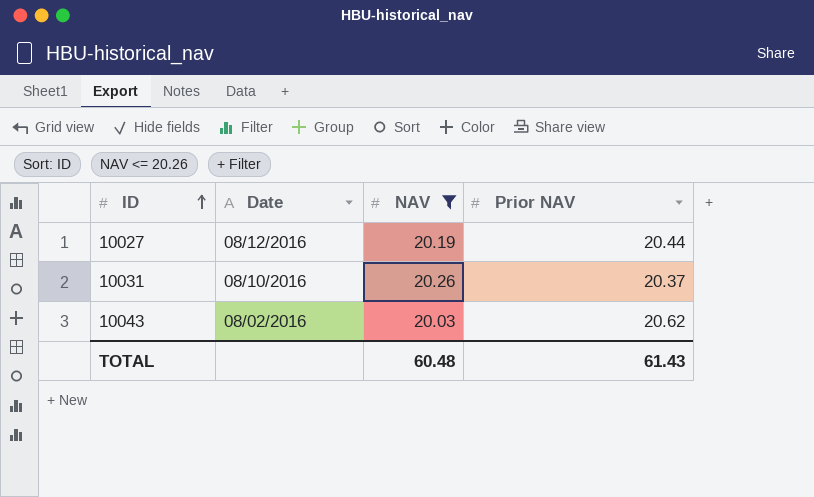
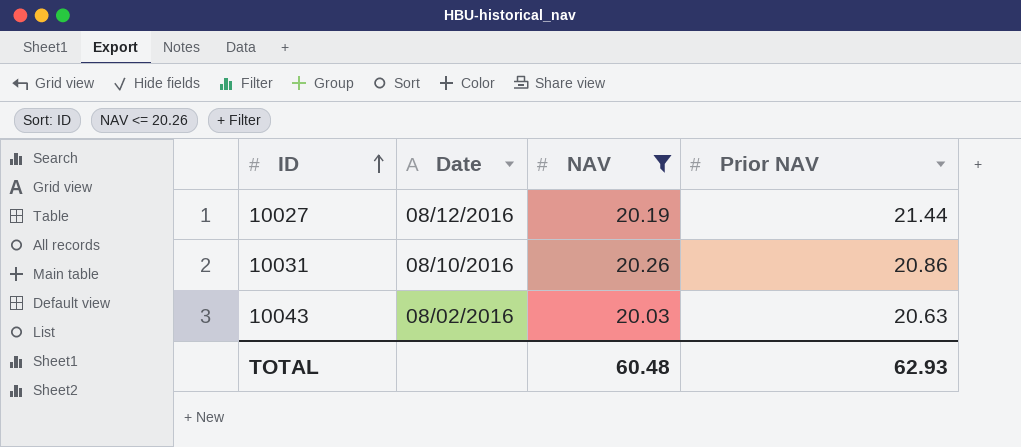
10027 | Prior NAV: 20.44 -> 21.44
10031 | Prior NAV: 20.37 -> 20.86
10043 | Prior NAV: 20.62 -> 20.63
TOTAL | Prior NAV: 61.43 -> 62.93

